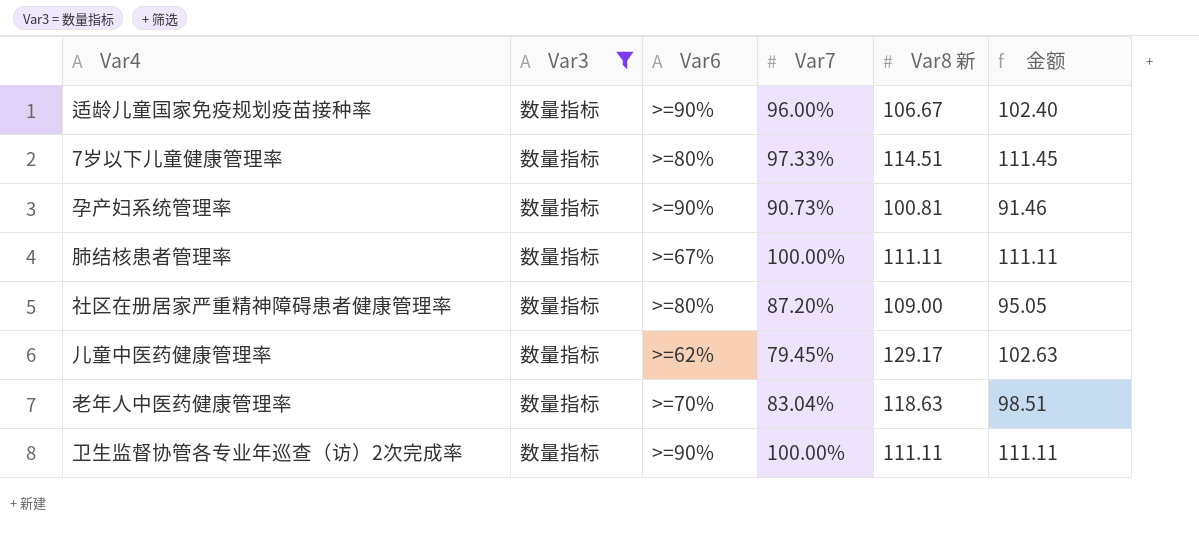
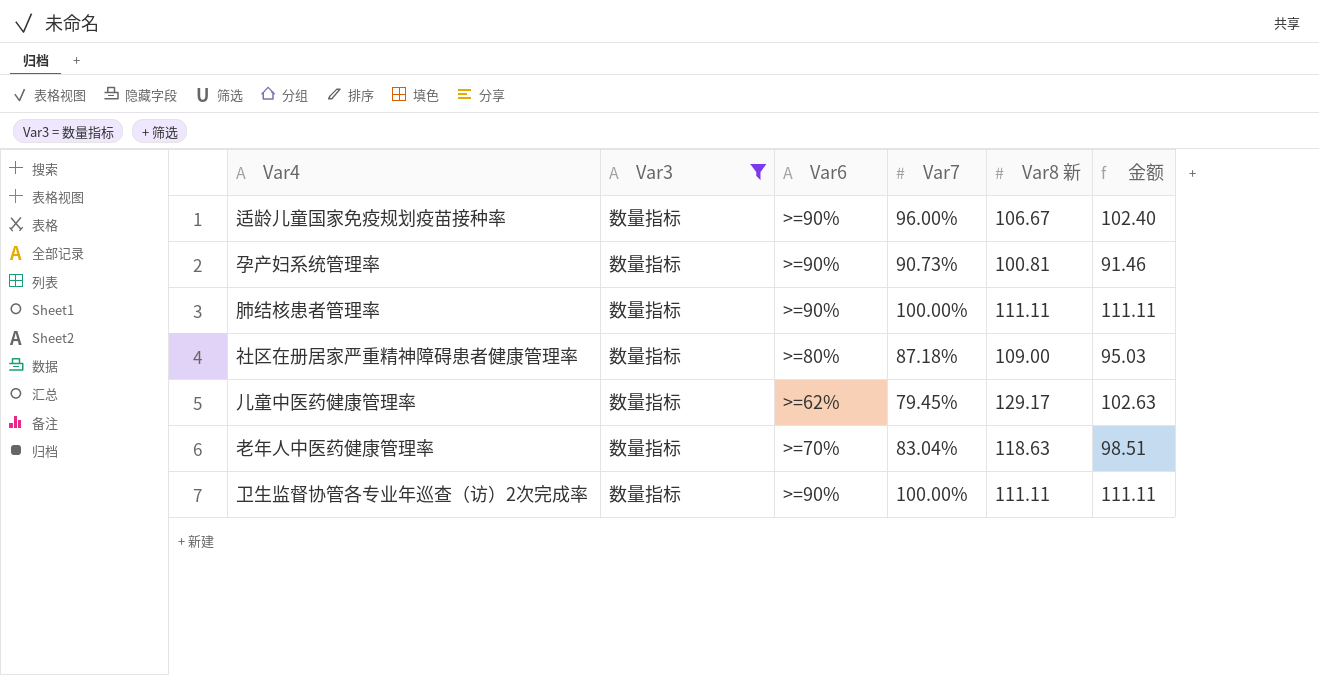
row 7岁以下儿童健康管理率: 数量指标 | >=80% | 97.33% | 114.51 | 111.45 -> none
肺结核患者管理率 | Var6: >=67% -> >=90%
社区在册居家严重精神障碍患者健康管理率 | Var7: 87.20% -> 87.18%
社区在册居家严重精神障碍患者健康管理率 | 金额: 95.05 -> 95.03

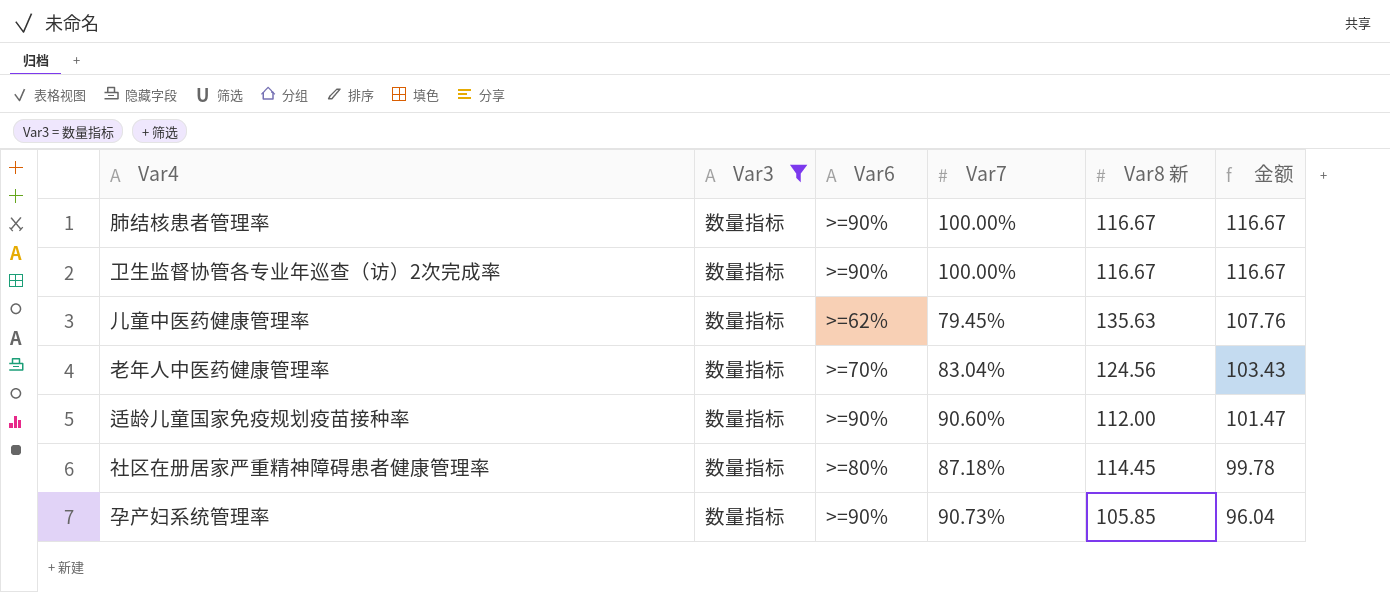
row order: none -> 金额 descending
肺结核患者管理率 | Var8 新: 111.11 -> 116.67
肺结核患者管理率 | 金额: 111.11 -> 116.67
卫生监督协管各专业年巡查（访）2次完成率 | Var8 新: 111.11 -> 116.67
卫生监督协管各专业年巡查（访）2次完成率 | 金额: 111.11 -> 116.67
儿童中医药健康管理率 | Var8 新: 129.17 -> 135.63
儿童中医药健康管理率 | 金额: 102.63 -> 107.76
老年人中医药健康管理率 | Var8 新: 118.63 -> 124.56
老年人中医药健康管理率 | 金额: 98.51 -> 103.43
适龄儿童国家免疫规划疫苗接种率 | Var7: 96.00% -> 90.60%
适龄儿童国家免疫规划疫苗接种率 | Var8 新: 106.67 -> 112.00
适龄儿童国家免疫规划疫苗接种率 | 金额: 102.40 -> 101.47
社区在册居家严重精神障碍患者健康管理率 | Var8 新: 109.00 -> 114.45
社区在册居家严重精神障碍患者健康管理率 | 金额: 95.03 -> 99.78
孕产妇系统管理率 | Var8 新: 100.81 -> 105.85
孕产妇系统管理率 | 金额: 91.46 -> 96.04

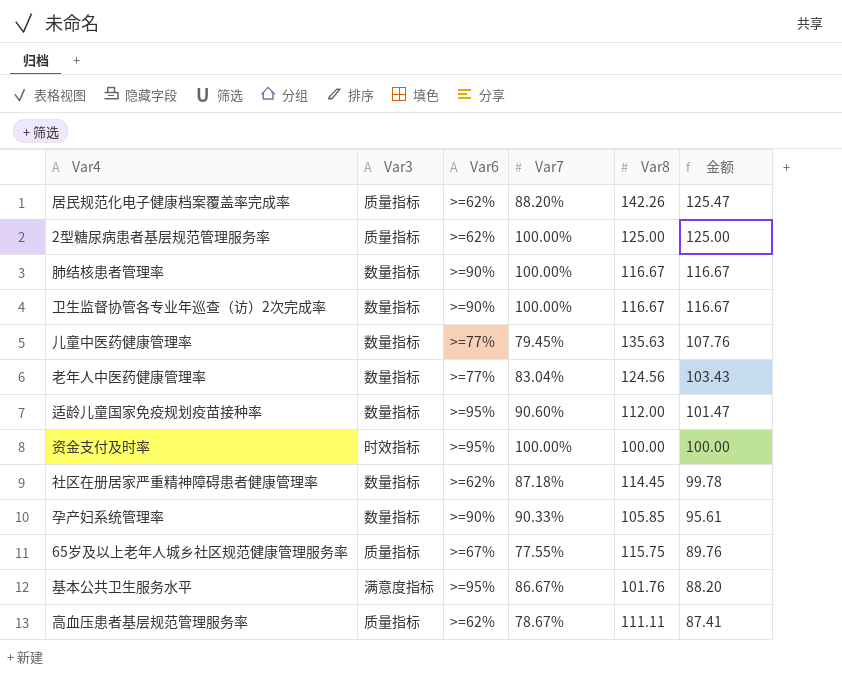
filter: Var3 = 数量指标 -> none
column name: Var8 新 -> Var8
儿童中医药健康管理率 | Var6: >=62% -> >=77%
老年人中医药健康管理率 | Var6: >=70% -> >=77%
适龄儿童国家免疫规划疫苗接种率 | Var6: >=90% -> >=95%
社区在册居家严重精神障碍患者健康管理率 | Var6: >=80% -> >=62%
孕产妇系统管理率 | Var7: 90.73% -> 90.33%
孕产妇系统管理率 | 金额: 96.04 -> 95.61

